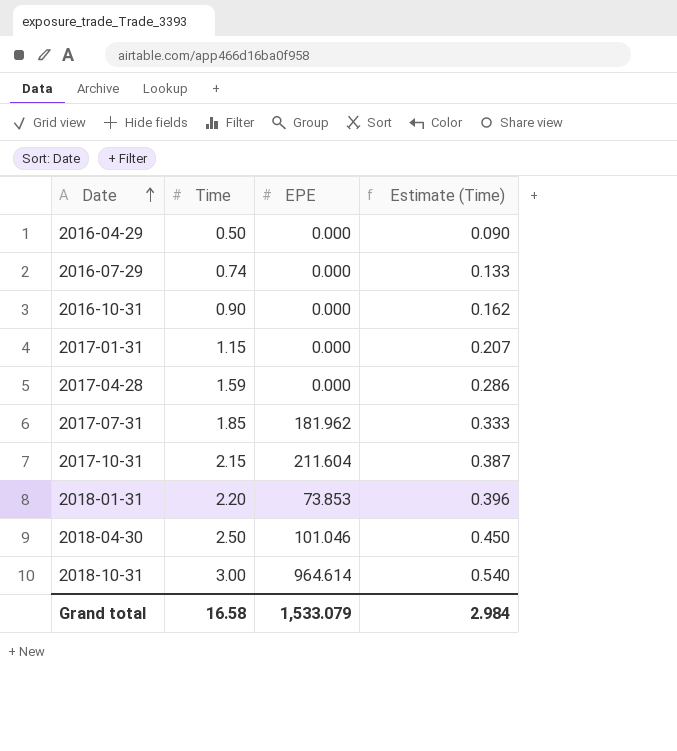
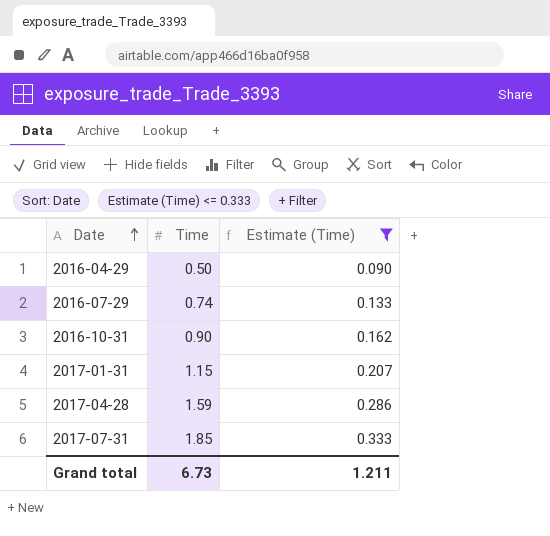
filter: none -> Estimate (Time) <= 0.333
column EPE | position: 3 -> none
Grand total | Time: 16.58 -> 6.73
Grand total | Estimate (Time): 2.984 -> 1.211

